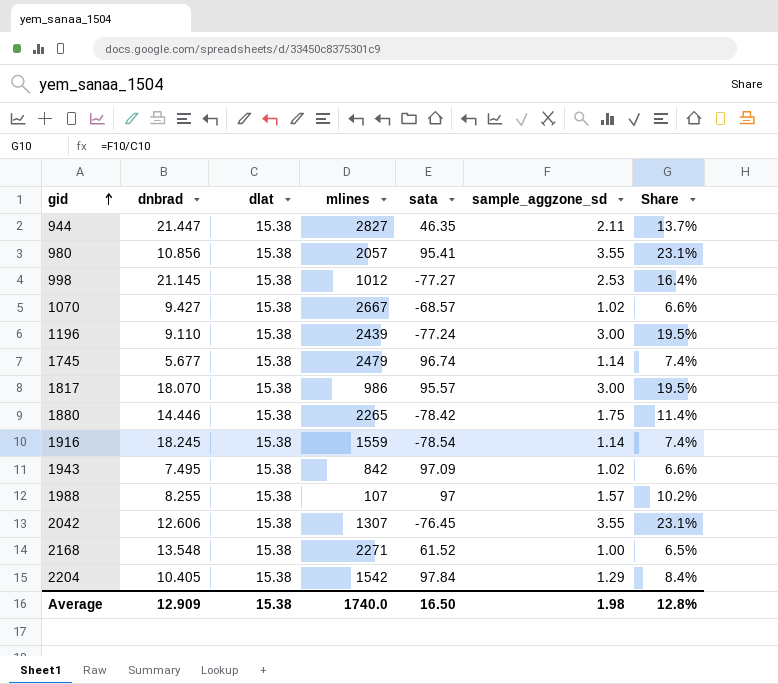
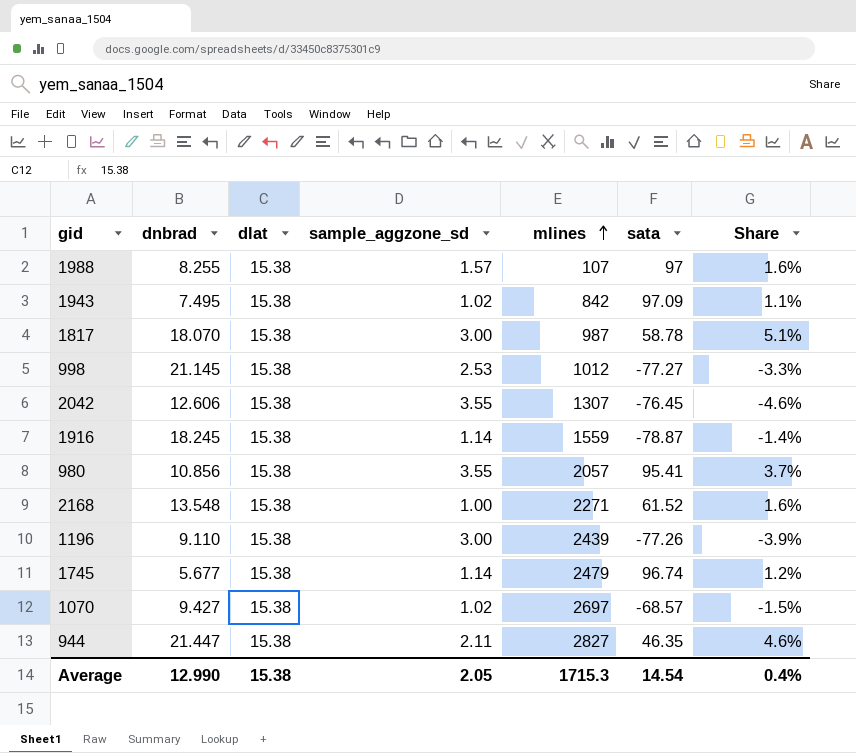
row order: gid ascending -> mlines ascending
column sample_aggzone_sd | position: 6 -> 4
column Share | formula: [sample_aggzone_sd] / [dlat] -> [sample_aggzone_sd] / [sata]
row 1880: 14.446 | 15.38 | 2265 | -78.42 | 1.75 | 11.4% -> none
row 2204: 10.405 | 15.38 | 1542 | 97.84 | 1.29 | 8.4% -> none
1817 | mlines: 986 -> 987
1817 | sata: 95.57 -> 58.78
1916 | sata: -78.54 -> -78.87
1196 | sata: -77.24 -> -77.26
1070 | mlines: 2667 -> 2697
Average | dnbrad: 12.909 -> 12.990
Average | sample_aggzone_sd: 1.98 -> 2.05
Average | mlines: 1740.0 -> 1715.3
Average | sata: 16.50 -> 14.54
Average | Share: 12.8% -> 0.4%

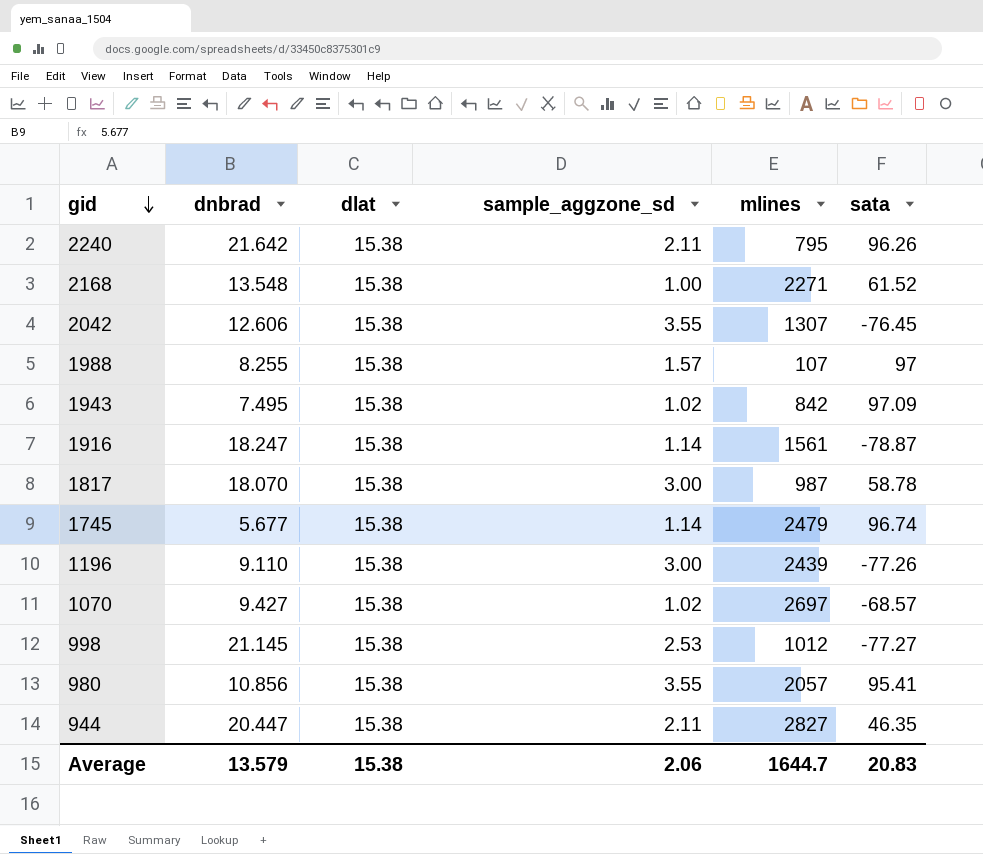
row order: mlines ascending -> gid descending
column Share | formula: [sample_aggzone_sd] / [sata] -> none
row 2240: none -> 21.642 | 15.38 | 2.11 | 795 | 96.26
1916 | dnbrad: 18.245 -> 18.247
1916 | mlines: 1559 -> 1561
944 | dnbrad: 21.447 -> 20.447
Average | dnbrad: 12.990 -> 13.579
Average | sample_aggzone_sd: 2.05 -> 2.06
Average | mlines: 1715.3 -> 1644.7
Average | sata: 14.54 -> 20.83

